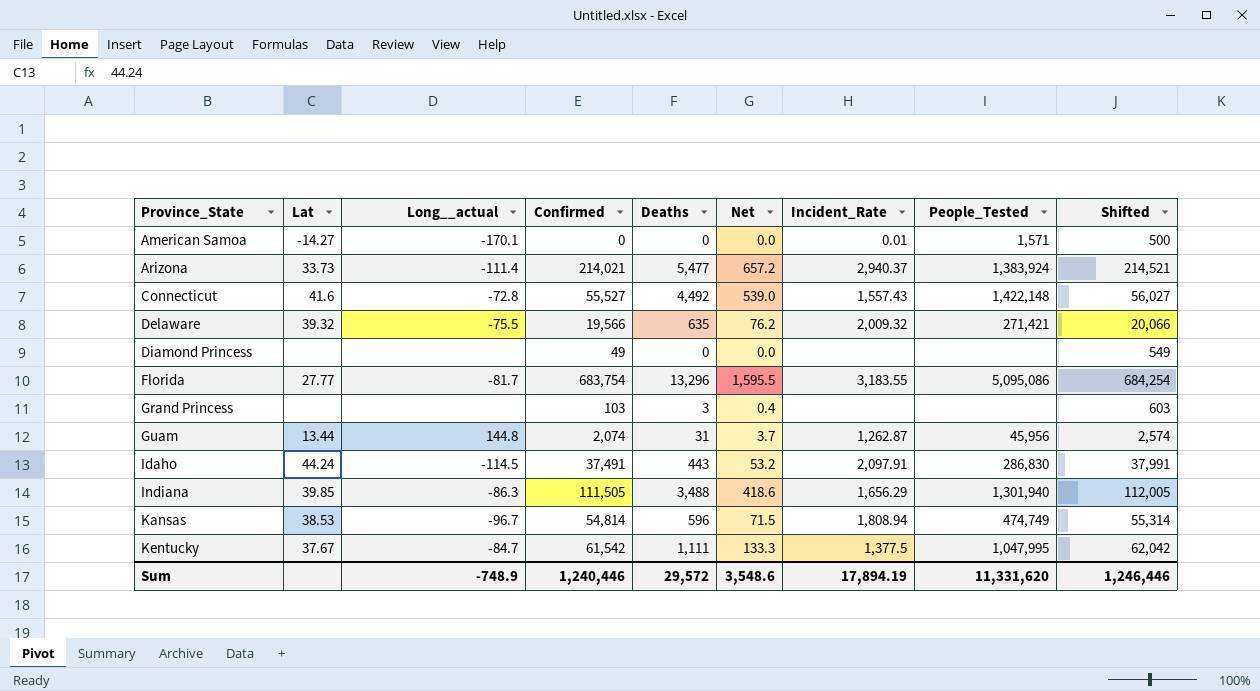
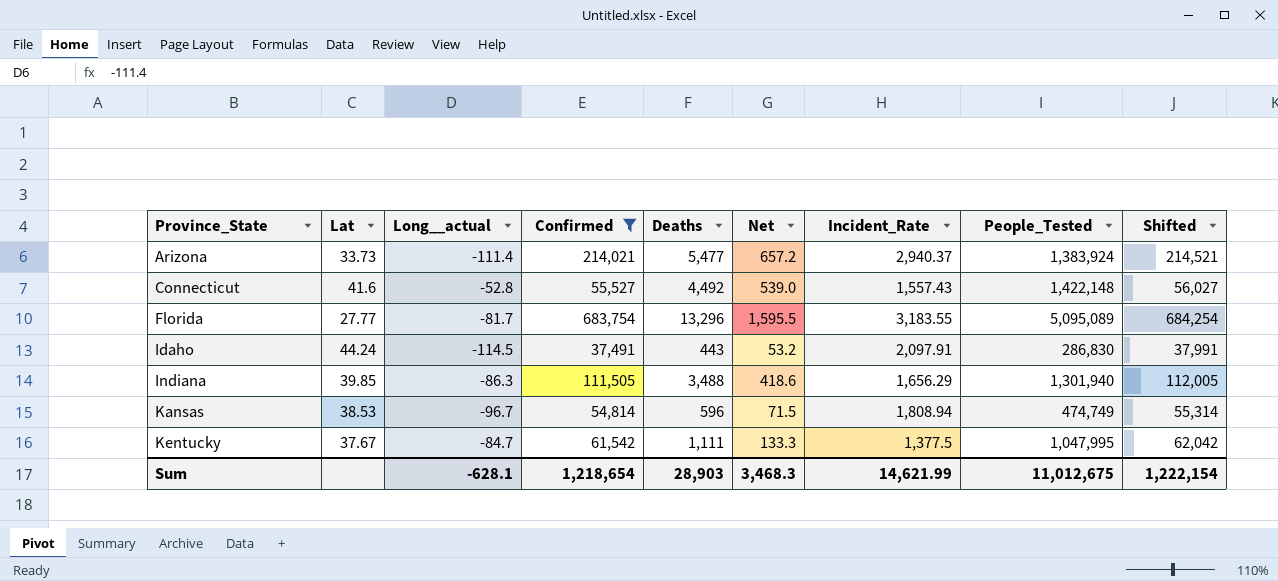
filter: none -> Confirmed >= 37,491
Connecticut | Long__actual: -72.8 -> -52.8
Florida | People_Tested: 5,095,086 -> 5,095,089
Sum | Long__actual: -748.9 -> -628.1
Sum | Confirmed: 1,240,446 -> 1,218,654
Sum | Deaths: 29,572 -> 28,903
Sum | Net: 3,548.6 -> 3,468.3
Sum | Incident_Rate: 17,894.19 -> 14,621.99
Sum | People_Tested: 11,331,620 -> 11,012,675
Sum | Shifted: 1,246,446 -> 1,222,154

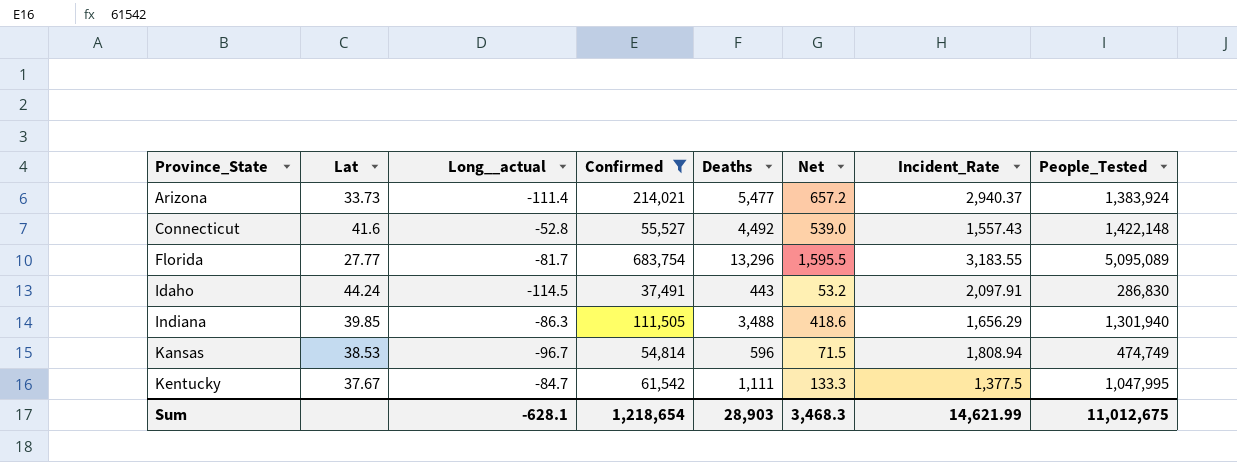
column Shifted | formula: [Confirmed] + 500 -> none

